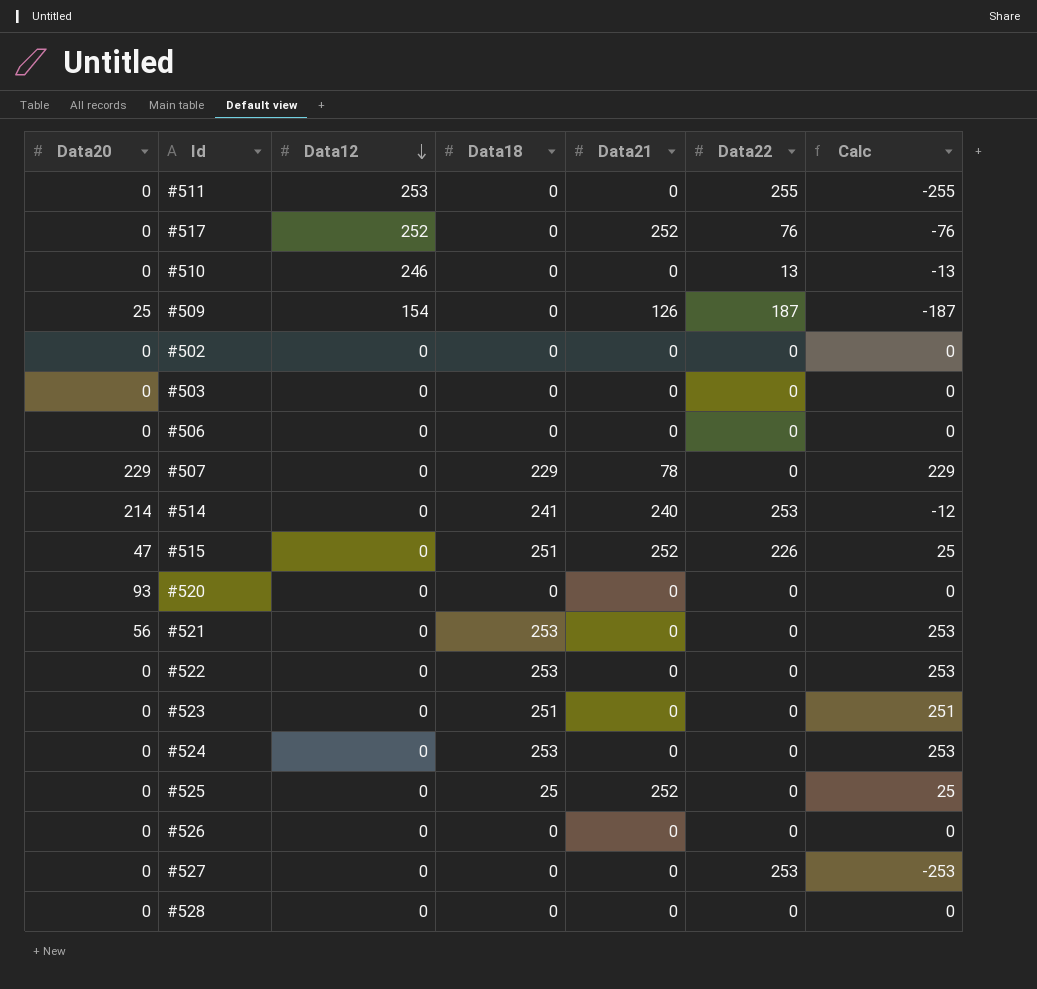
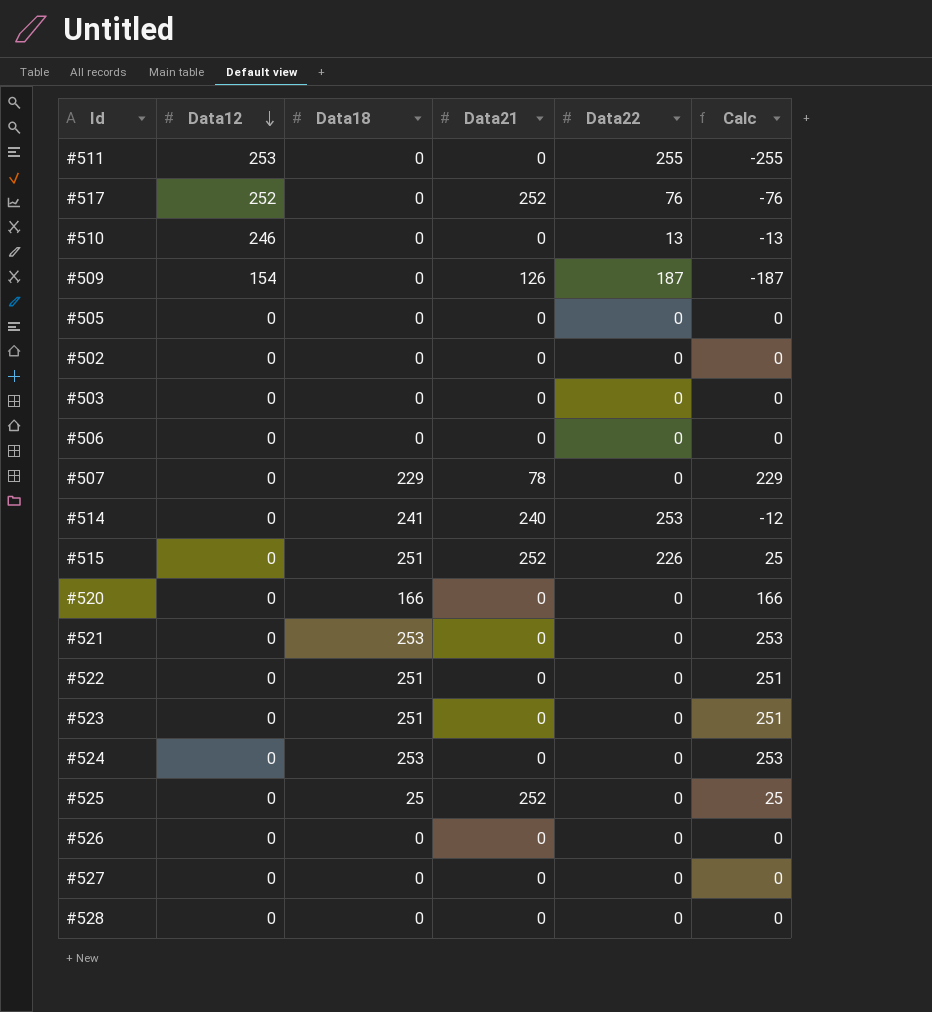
column Data20 | position: 1 -> none
row #505: none -> 0 | 0 | 0 | 0 | 0
#520 | Data18: 0 -> 166
#520 | Calc: 0 -> 166
#522 | Data18: 253 -> 251
#522 | Calc: 253 -> 251
#527 | Data22: 253 -> 0
#527 | Calc: -253 -> 0

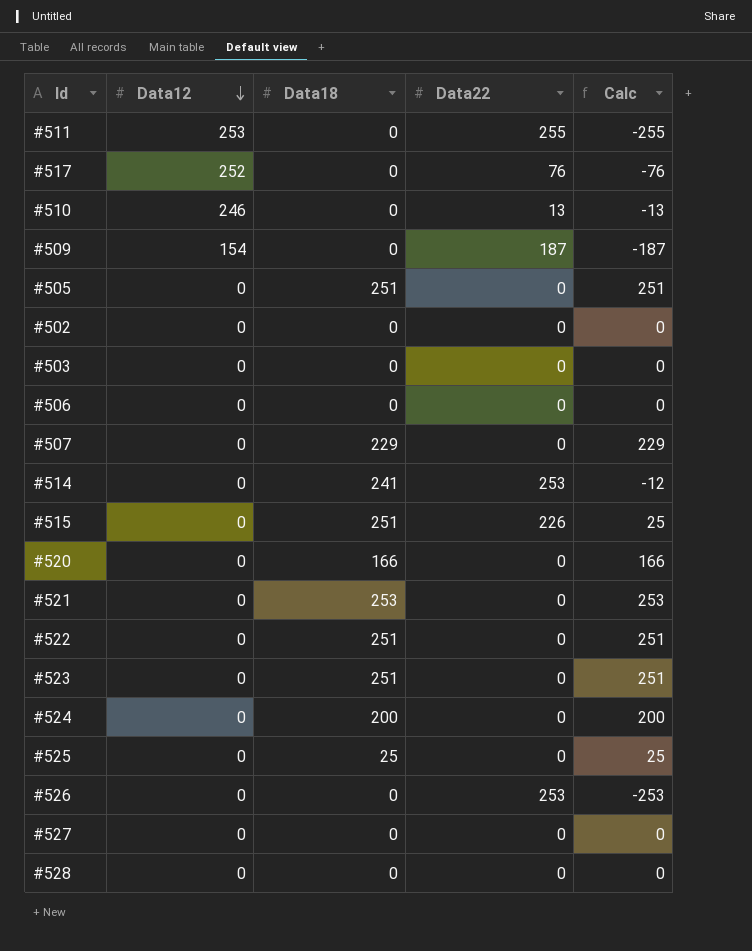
column Data21 | position: 4 -> none
#505 | Data18: 0 -> 251
#505 | Calc: 0 -> 251
#524 | Data18: 253 -> 200
#524 | Calc: 253 -> 200
#526 | Data22: 0 -> 253
#526 | Calc: 0 -> -253

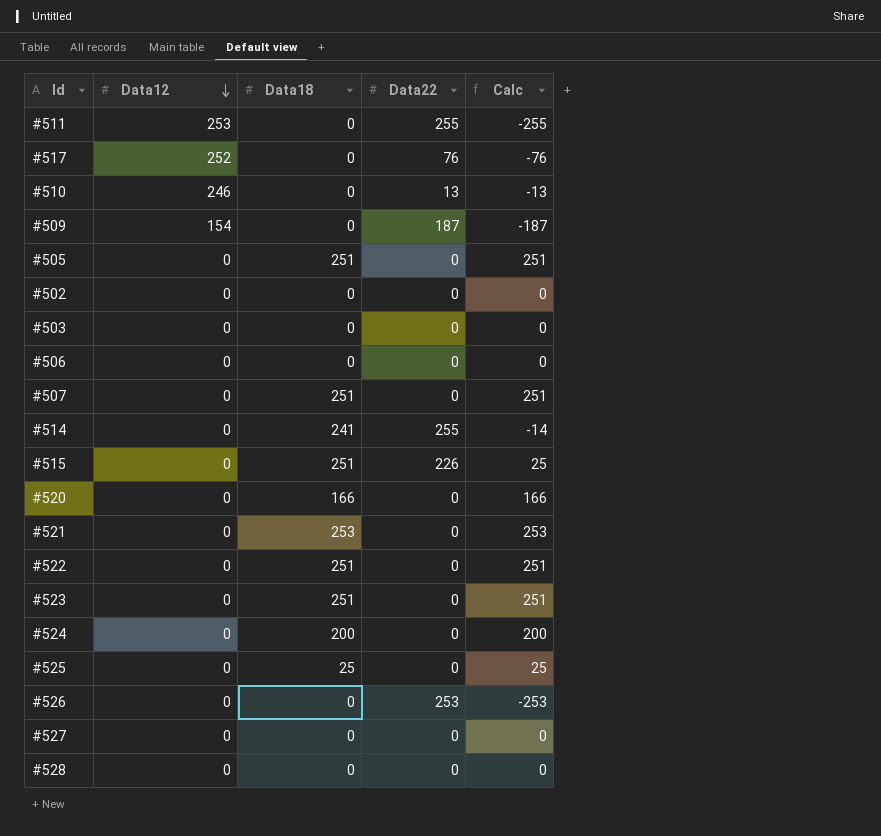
#507 | Data18: 229 -> 251
#507 | Calc: 229 -> 251
#514 | Data22: 253 -> 255
#514 | Calc: -12 -> -14

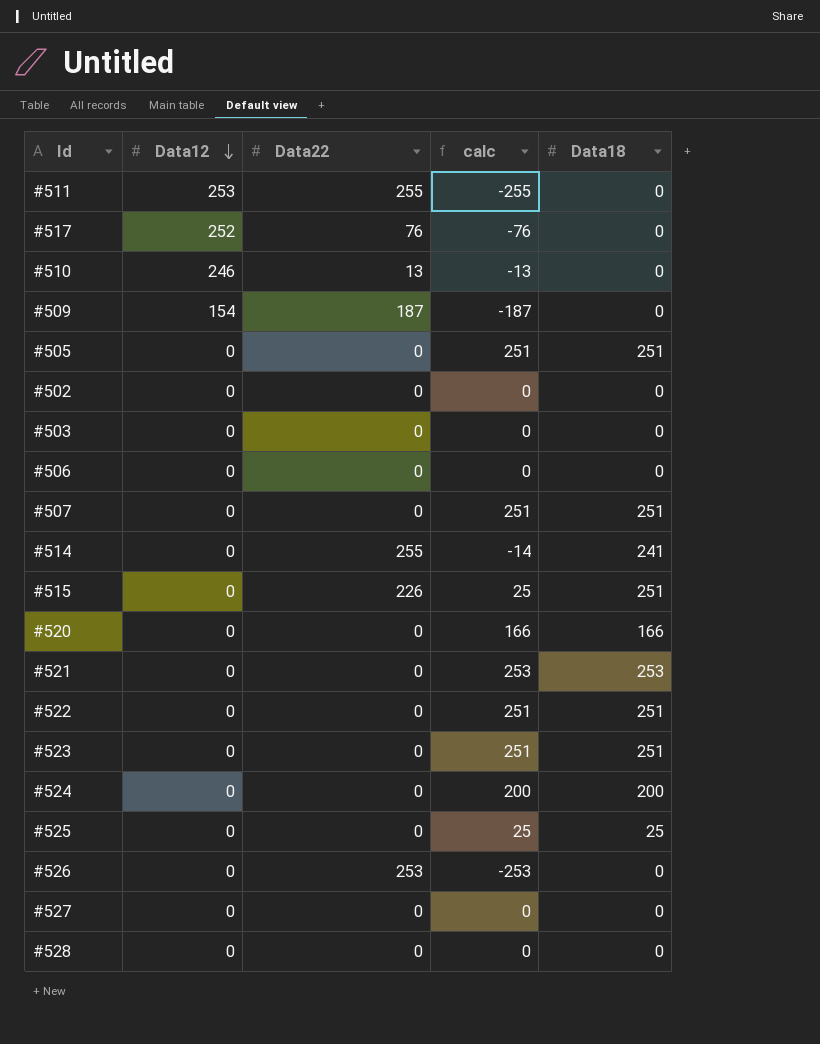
column name: Calc -> calc
column Data18 | position: 3 -> 5

